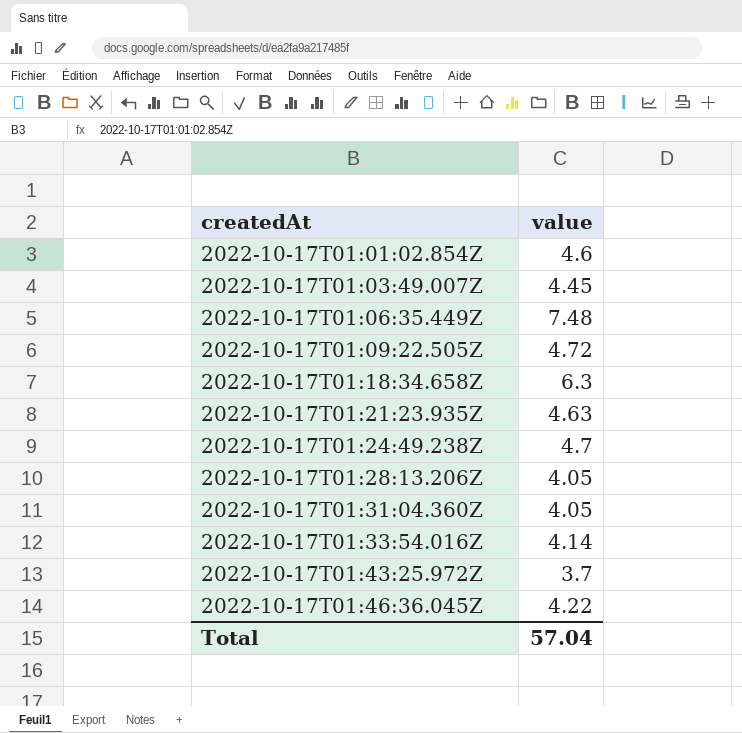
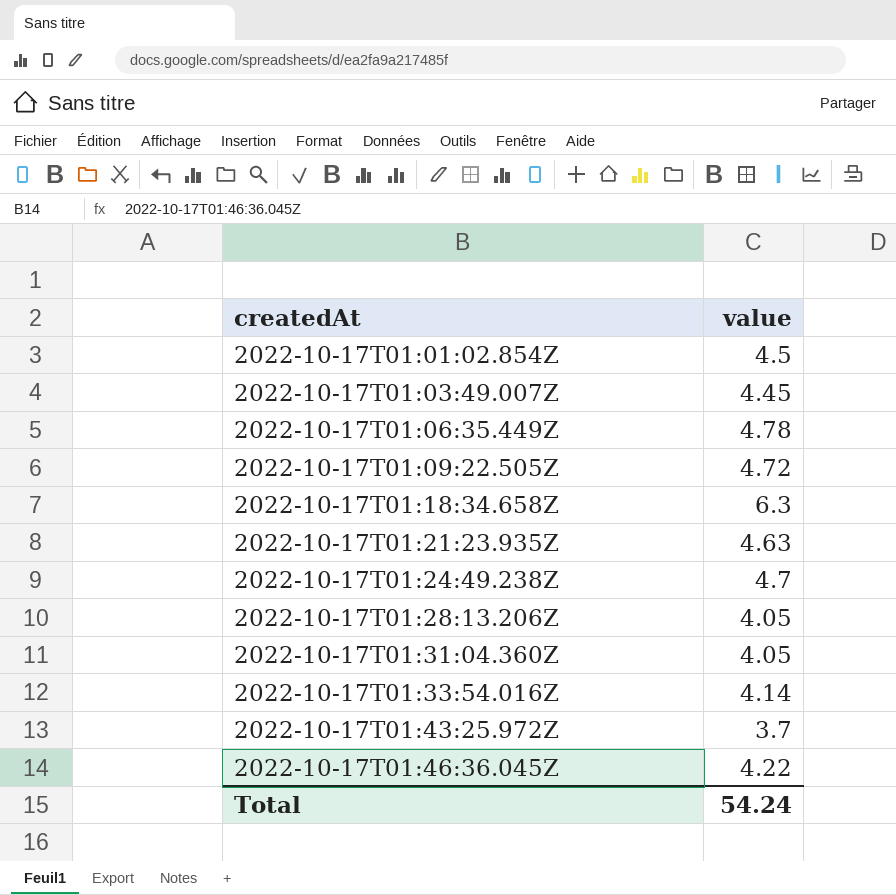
2022-10-17T01:01:02.854Z | value: 4.6 -> 4.5
2022-10-17T01:06:35.449Z | value: 7.48 -> 4.78
Total | value: 57.04 -> 54.24

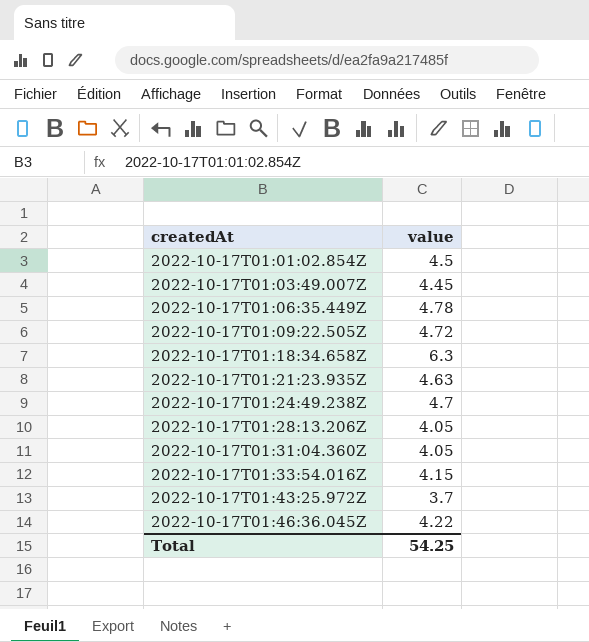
2022-10-17T01:33:54.016Z | value: 4.14 -> 4.15
Total | value: 54.24 -> 54.25

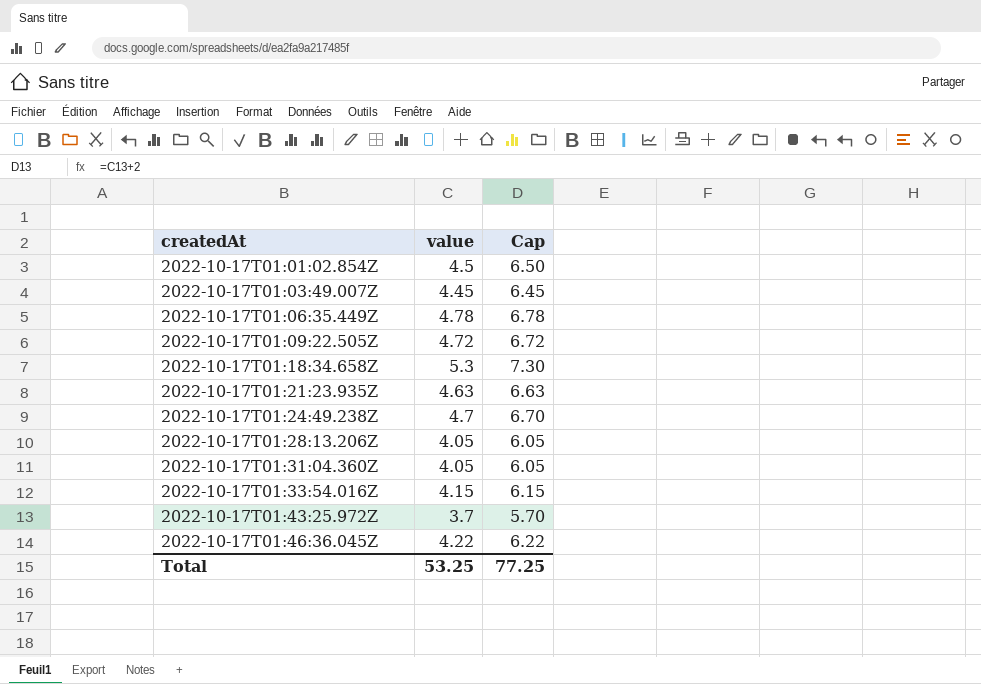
column Cap | formula: none -> [value] + 2
2022-10-17T01:18:34.658Z | value: 6.3 -> 5.3
Total | value: 54.25 -> 53.25

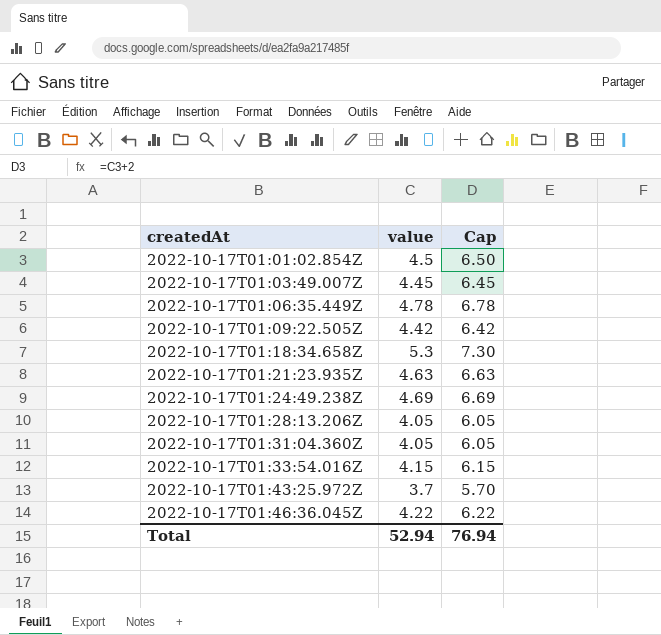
2022-10-17T01:09:22.505Z | value: 4.72 -> 4.42
2022-10-17T01:09:22.505Z | Cap: 6.72 -> 6.42
2022-10-17T01:24:49.238Z | value: 4.7 -> 4.69
2022-10-17T01:24:49.238Z | Cap: 6.70 -> 6.69
Total | value: 53.25 -> 52.94
Total | Cap: 77.25 -> 76.94

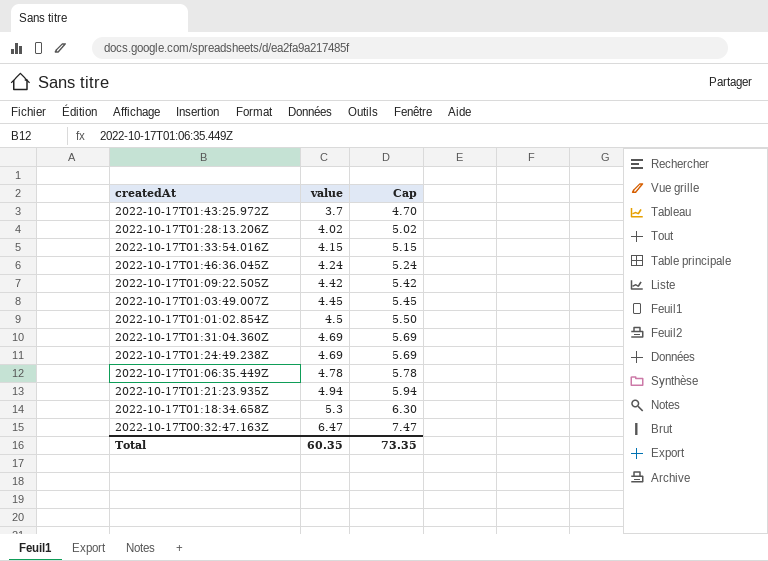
row order: createdAt ascending -> value ascending
column Cap | formula: [value] + 2 -> [value] + 1
2022-10-17T01:28:13.206Z | value: 4.05 -> 4.02
2022-10-17T01:46:36.045Z | value: 4.22 -> 4.24
2022-10-17T01:31:04.360Z | value: 4.05 -> 4.69
2022-10-17T01:21:23.935Z | value: 4.63 -> 4.94
row 2022-10-17T00:32:47.163Z: none -> 6.47 | 7.47
Total | value: 52.94 -> 60.35
Total | Cap: 76.94 -> 73.35

